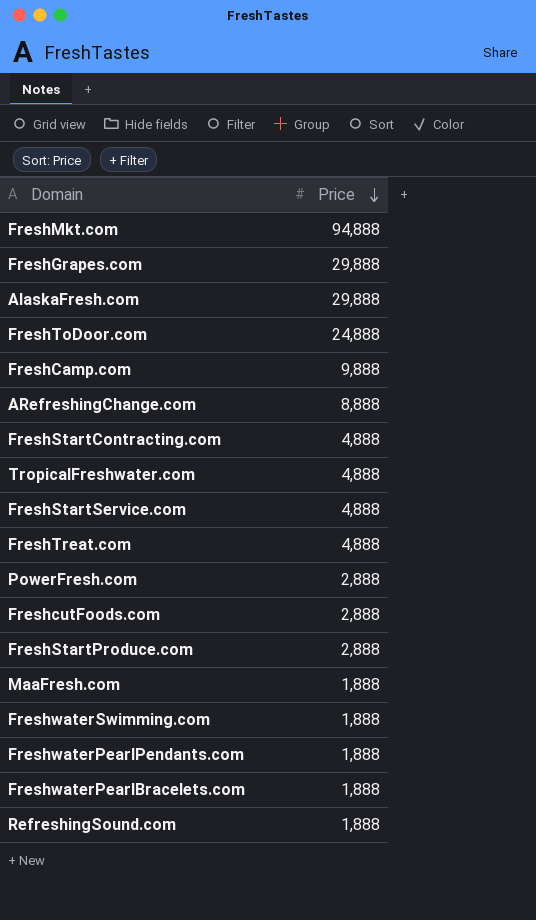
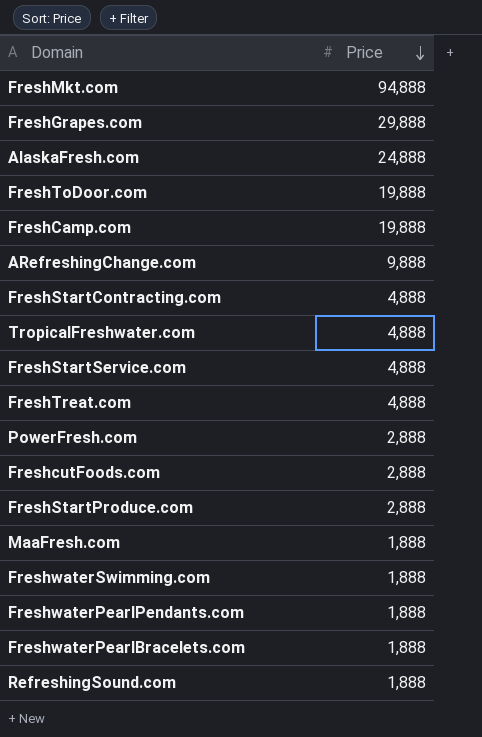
AlaskaFresh.com | Price: 29,888 -> 24,888
FreshToDoor.com | Price: 24,888 -> 19,888
FreshCamp.com | Price: 9,888 -> 19,888
ARefreshingChange.com | Price: 8,888 -> 9,888

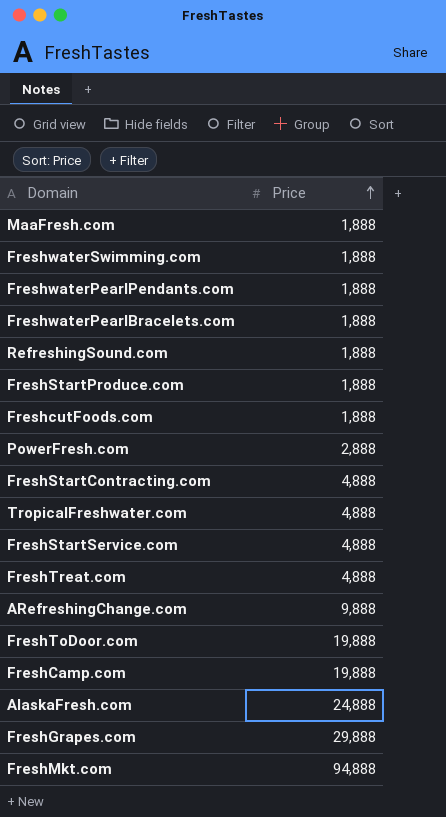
row order: Price descending -> Price ascending
FreshStartProduce.com | Price: 2,888 -> 1,888
FreshcutFoods.com | Price: 2,888 -> 1,888

